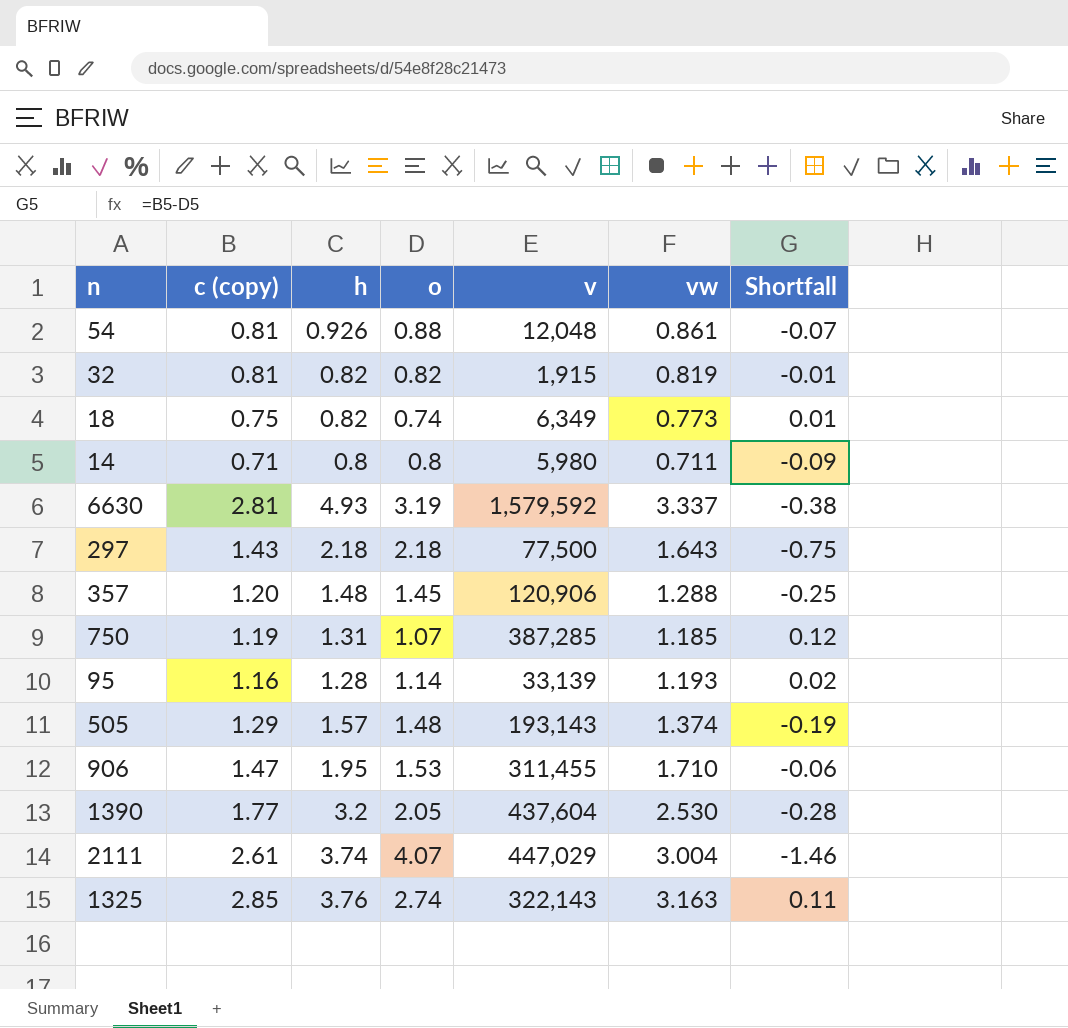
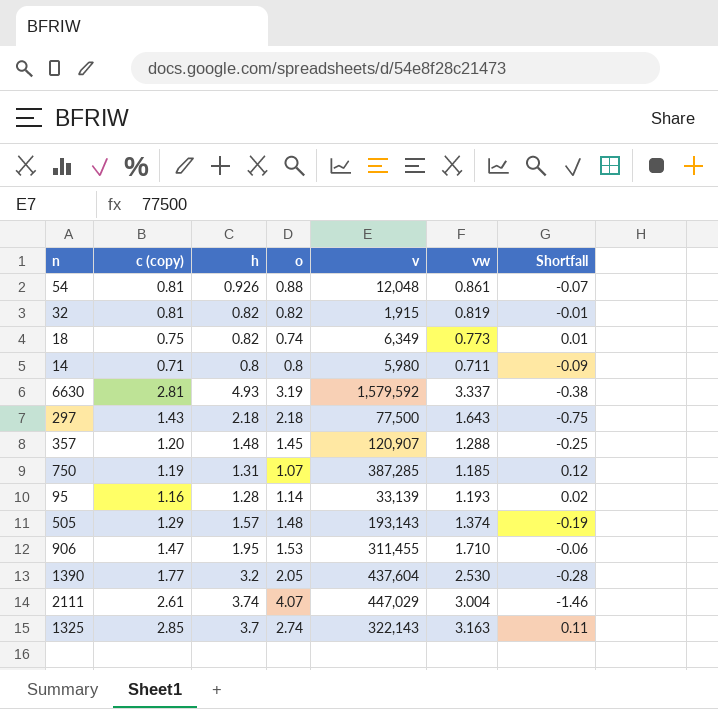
357 | v: 120,906 -> 120,907
1325 | h: 3.76 -> 3.7

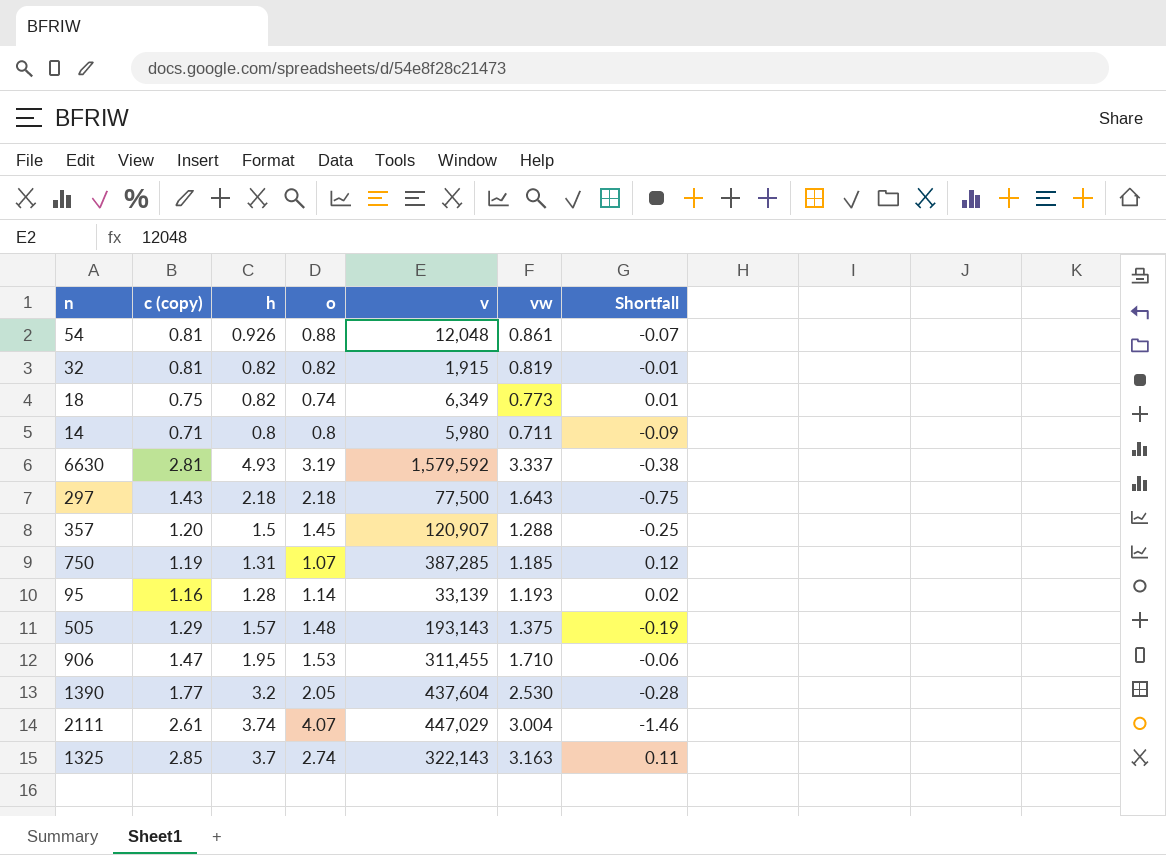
357 | h: 1.48 -> 1.5
505 | vw: 1.374 -> 1.375

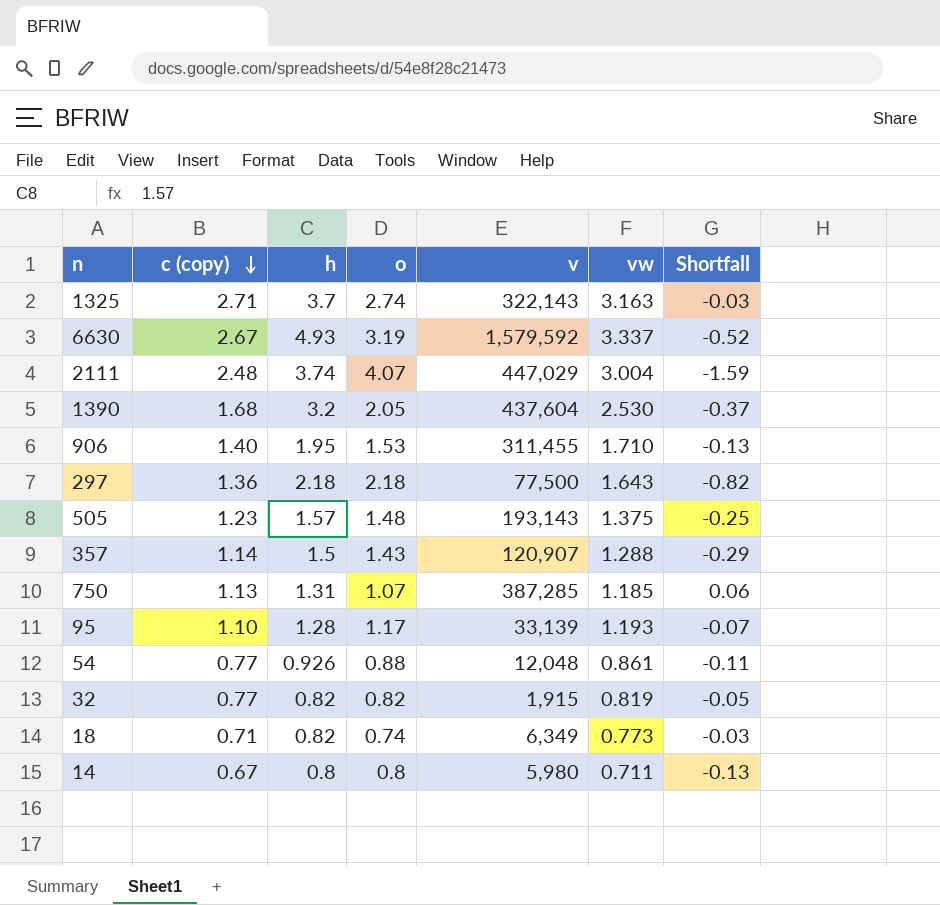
row order: none -> c (copy) descending
1325 | c (copy): 2.85 -> 2.71
1325 | Shortfall: 0.11 -> -0.03
6630 | c (copy): 2.81 -> 2.67
6630 | Shortfall: -0.38 -> -0.52
2111 | c (copy): 2.61 -> 2.48
2111 | Shortfall: -1.46 -> -1.59
1390 | c (copy): 1.77 -> 1.68
1390 | Shortfall: -0.28 -> -0.37
906 | c (copy): 1.47 -> 1.40
906 | Shortfall: -0.06 -> -0.13
297 | c (copy): 1.43 -> 1.36
297 | Shortfall: -0.75 -> -0.82
505 | c (copy): 1.29 -> 1.23
505 | Shortfall: -0.19 -> -0.25
357 | c (copy): 1.20 -> 1.14
357 | o: 1.45 -> 1.43
357 | Shortfall: -0.25 -> -0.29
750 | c (copy): 1.19 -> 1.13
750 | Shortfall: 0.12 -> 0.06
95 | c (copy): 1.16 -> 1.10
95 | o: 1.14 -> 1.17
95 | Shortfall: 0.02 -> -0.07
54 | c (copy): 0.81 -> 0.77
54 | Shortfall: -0.07 -> -0.11
32 | c (copy): 0.81 -> 0.77
32 | Shortfall: -0.01 -> -0.05
18 | c (copy): 0.75 -> 0.71
18 | Shortfall: 0.01 -> -0.03
14 | c (copy): 0.71 -> 0.67
14 | Shortfall: -0.09 -> -0.13

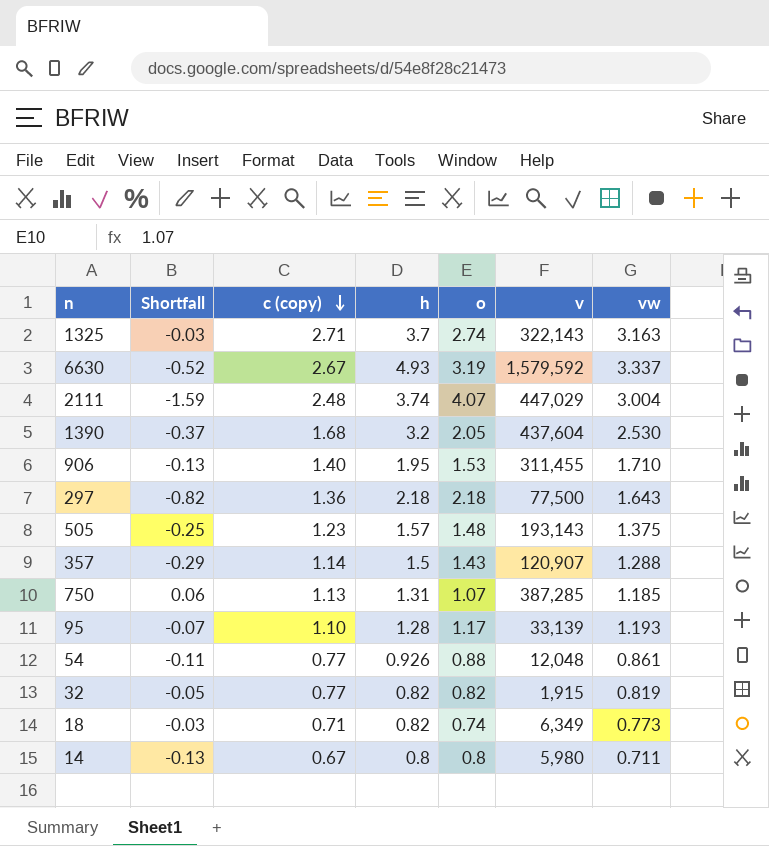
column Shortfall | position: 7 -> 2

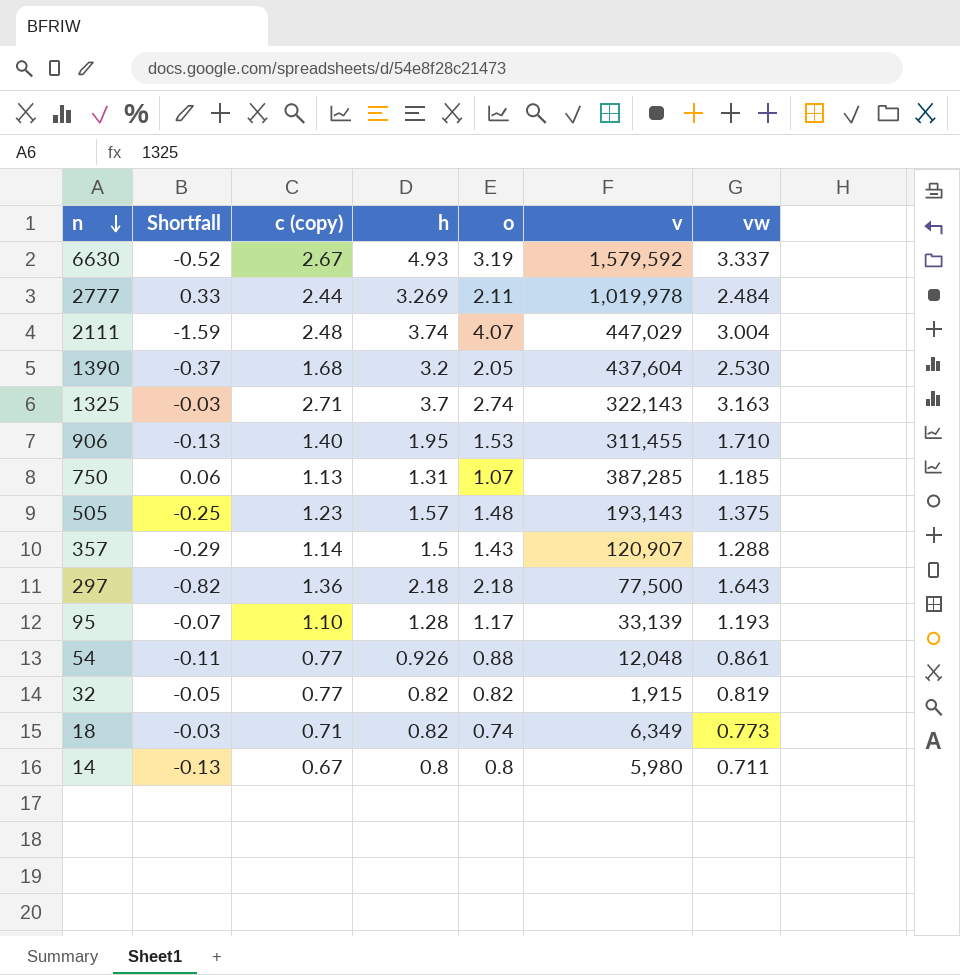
row order: c (copy) descending -> n descending
row 2777: none -> 0.33 | 2.44 | 3.269 | 2.11 | 1,019,978 | 2.484

